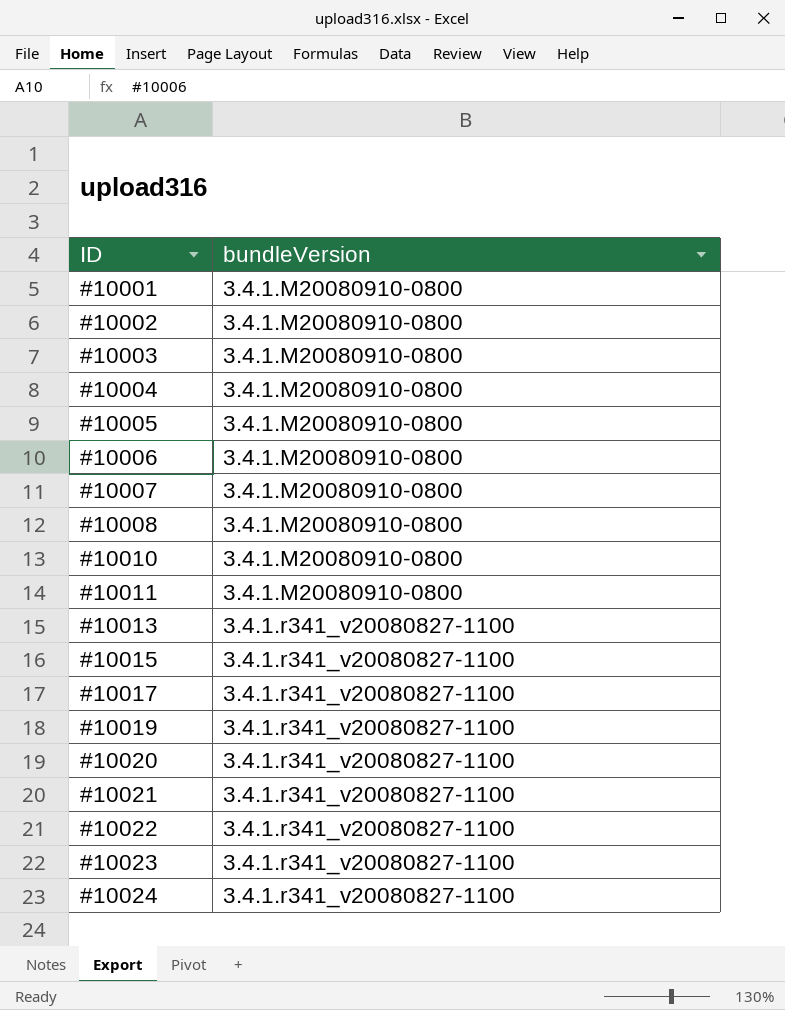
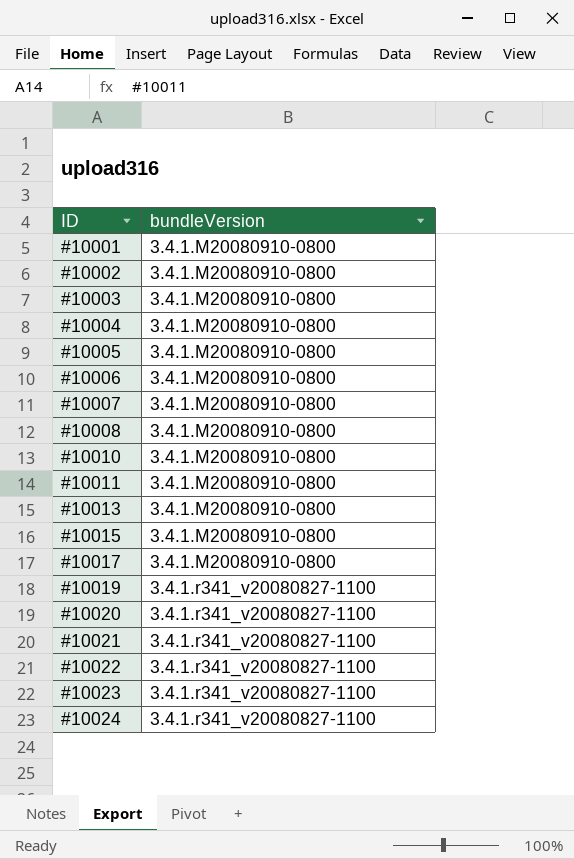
#10013 | bundleVersion: 3.4.1.r341_v20080827-1100 -> 3.4.1.M20080910-0800
#10015 | bundleVersion: 3.4.1.r341_v20080827-1100 -> 3.4.1.M20080910-0800
#10017 | bundleVersion: 3.4.1.r341_v20080827-1100 -> 3.4.1.M20080910-0800

